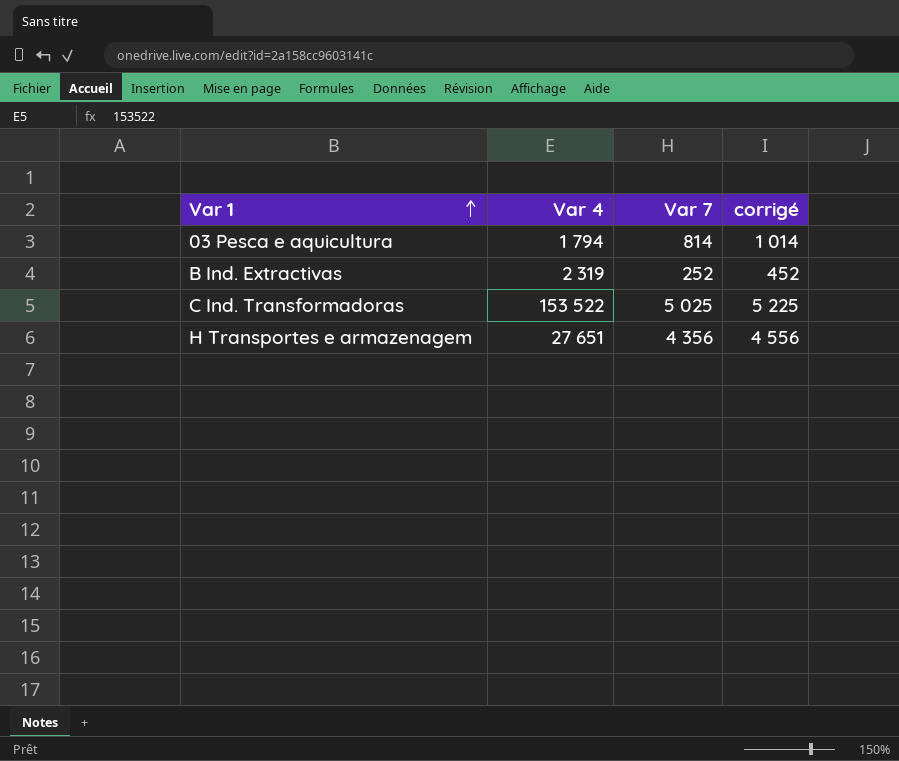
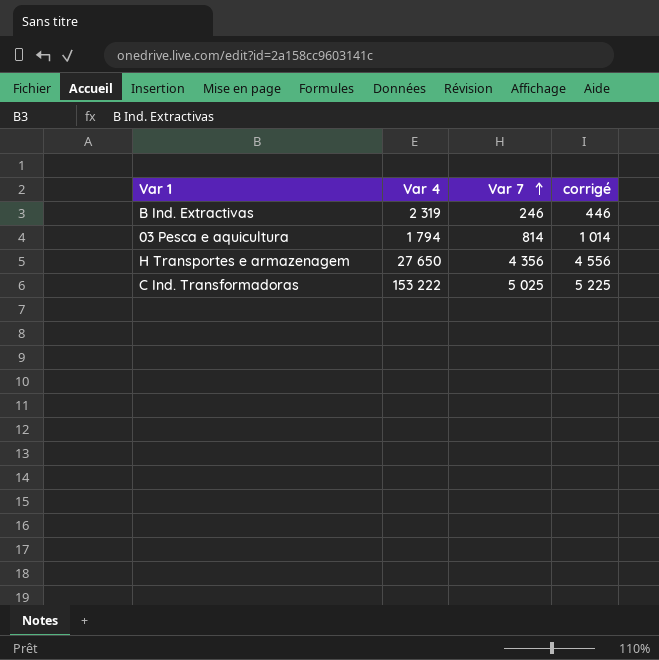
row order: Var 1 ascending -> Var 7 ascending
B Ind. Extractivas | Var 7: 252 -> 246
B Ind. Extractivas | corrigé: 452 -> 446
H Transportes e armazenagem | Var 4: 27 651 -> 27 650
C Ind. Transformadoras | Var 4: 153 522 -> 153 222

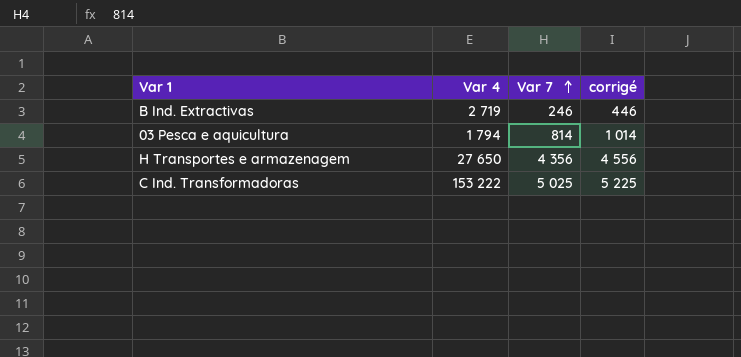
B Ind. Extractivas | Var 4: 2 319 -> 2 719

